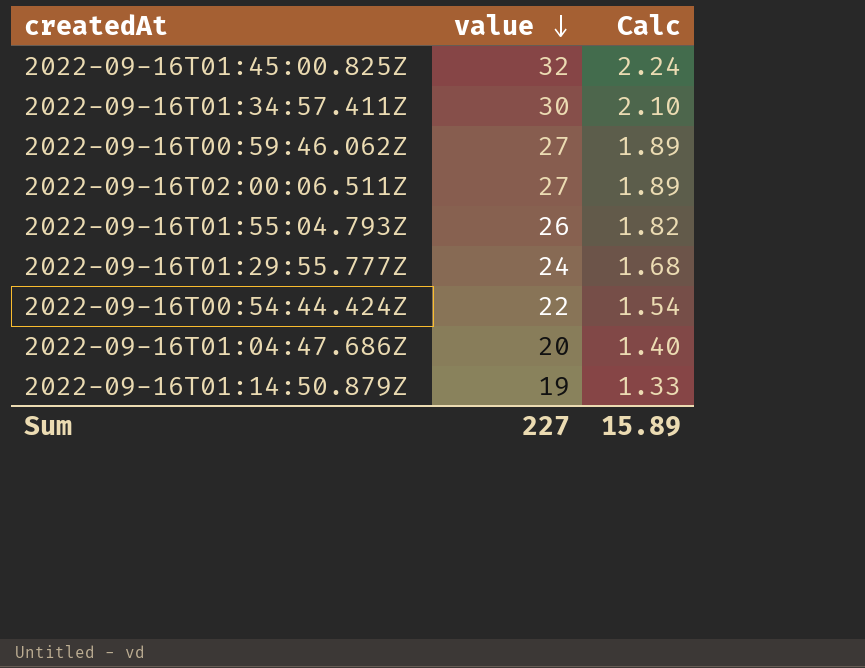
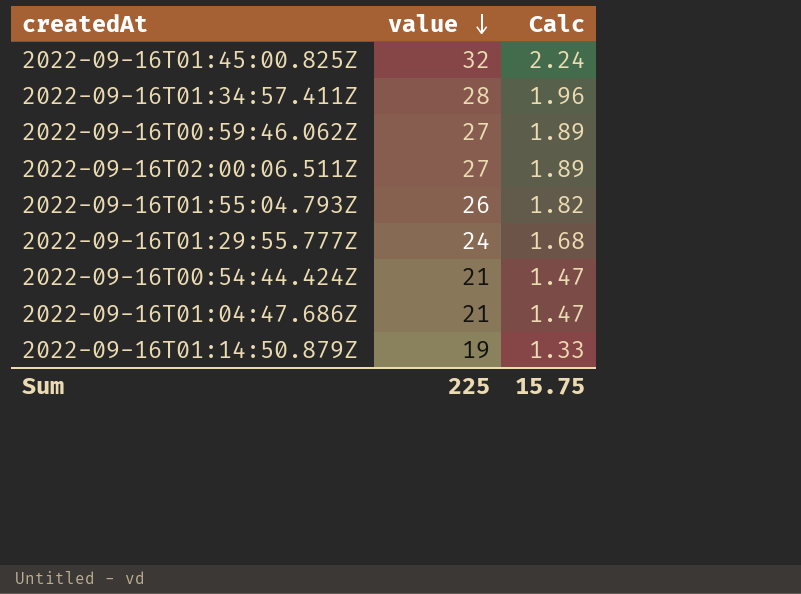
2022-09-16T01:34:57.411Z | value: 30 -> 28
2022-09-16T01:34:57.411Z | Calc: 2.10 -> 1.96
2022-09-16T00:54:44.424Z | value: 22 -> 21
2022-09-16T00:54:44.424Z | Calc: 1.54 -> 1.47
2022-09-16T01:04:47.686Z | value: 20 -> 21
2022-09-16T01:04:47.686Z | Calc: 1.40 -> 1.47
Sum | value: 227 -> 225
Sum | Calc: 15.89 -> 15.75

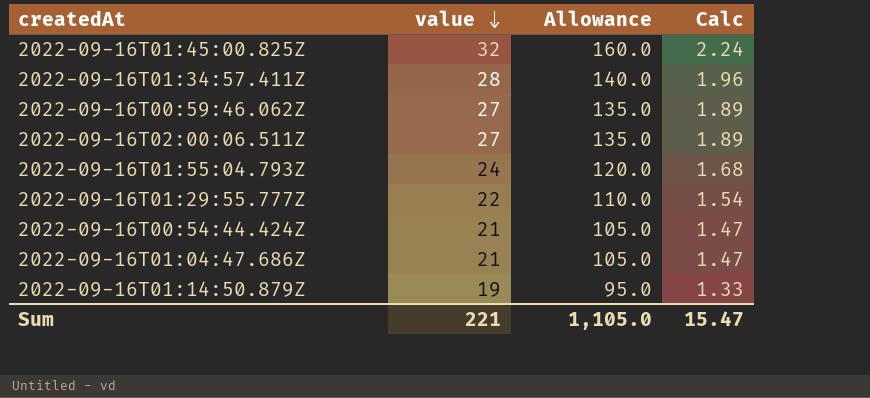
column Allowance | formula: none -> [value] * 5
2022-09-16T01:55:04.793Z | value: 26 -> 24
2022-09-16T01:55:04.793Z | Calc: 1.82 -> 1.68
2022-09-16T01:29:55.777Z | value: 24 -> 22
2022-09-16T01:29:55.777Z | Calc: 1.68 -> 1.54
Sum | value: 225 -> 221
Sum | Calc: 15.75 -> 15.47

